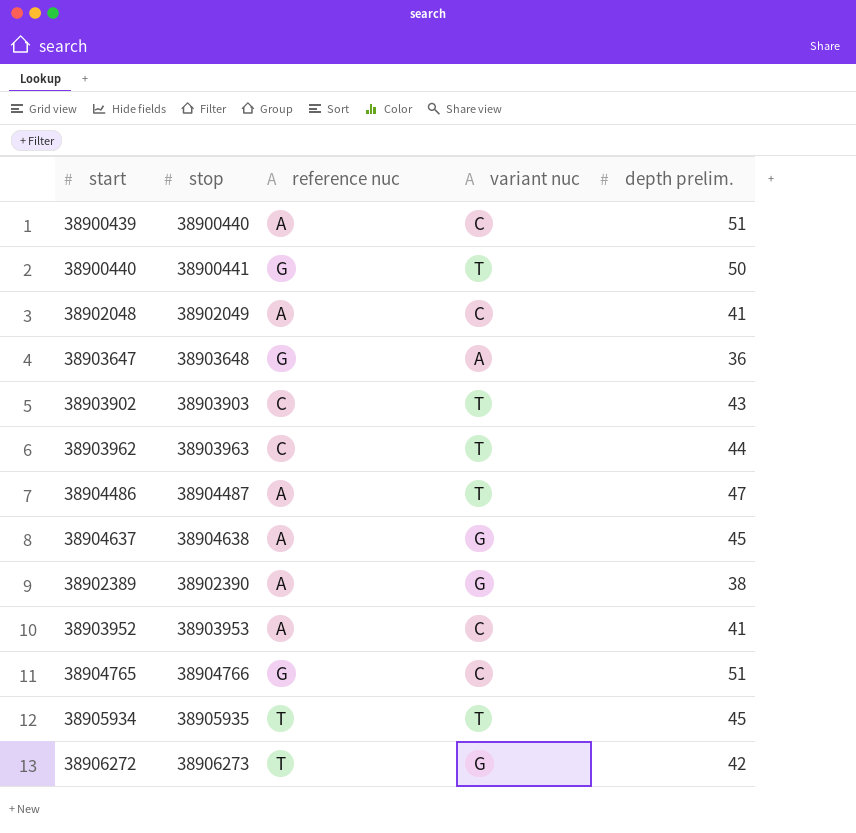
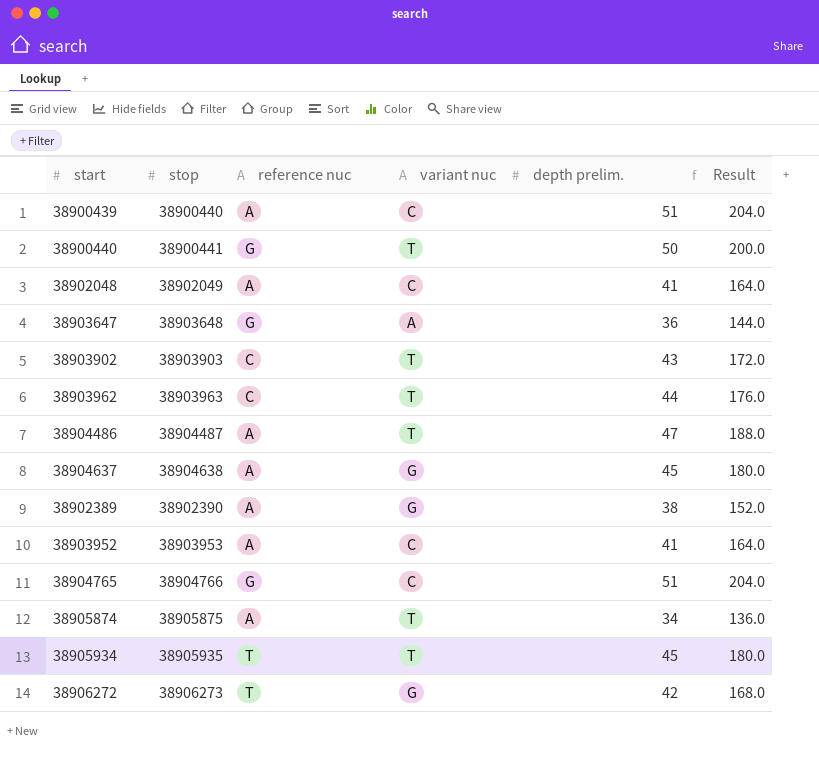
column Result | formula: none -> [depth prelim.] * 4
row 38905874: none -> 38905875 | A | T | 34 | 136.0

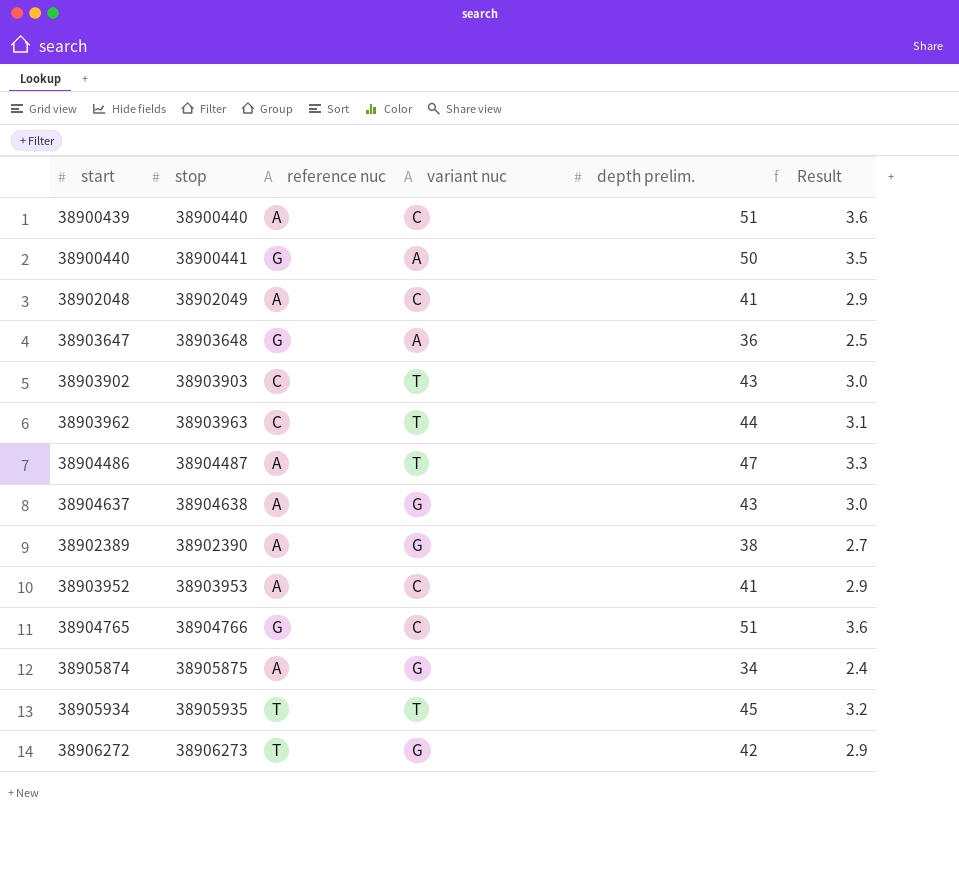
column Result | formula: [depth prelim.] * 4 -> [depth prelim.] * 0.07
38900440 | variant nuc: T -> A
38904637 | depth prelim.: 45 -> 43
38905874 | variant nuc: T -> G

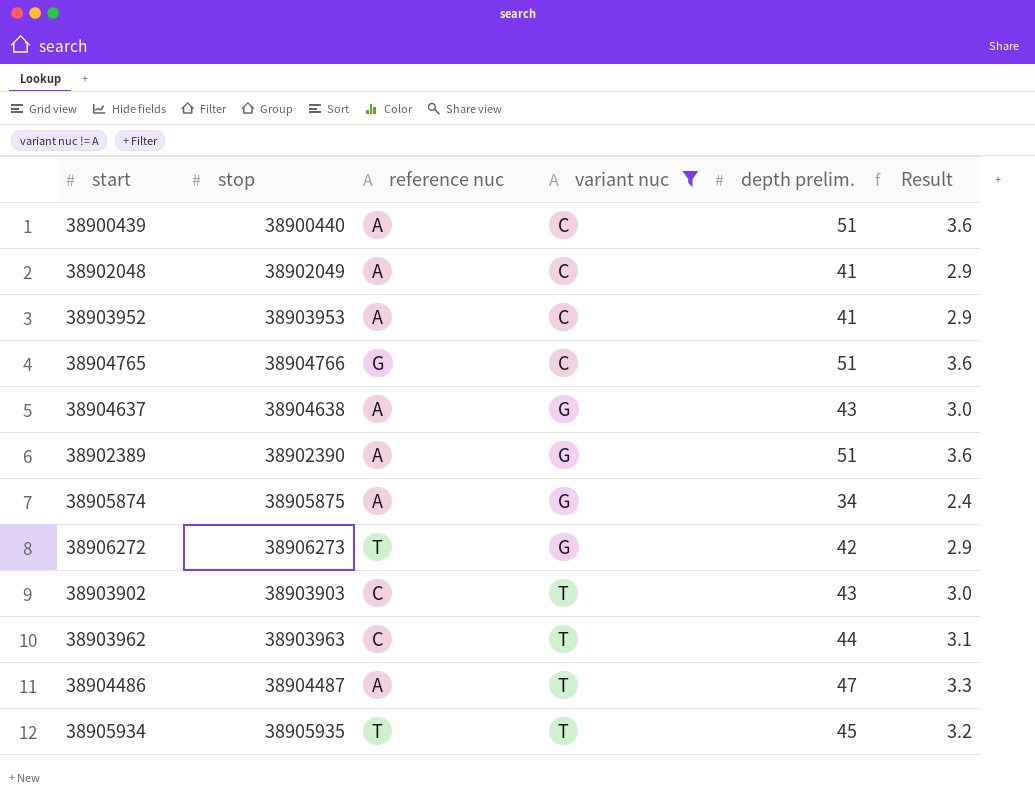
filter: none -> variant nuc != A
row order: none -> variant nuc ascending
38902389 | depth prelim.: 38 -> 51
38902389 | Result: 2.7 -> 3.6

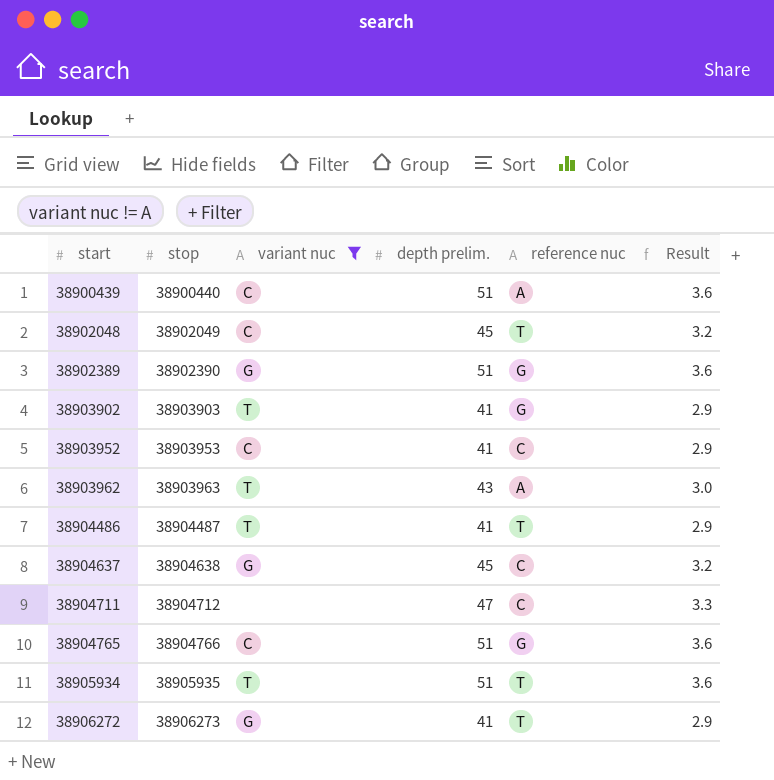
row order: variant nuc ascending -> start ascending
column reference nuc | position: 3 -> 5
row 38905874: 38905875 | A | G | 34 | 2.4 -> none
38902048 | depth prelim.: 41 -> 45
38902048 | reference nuc: A -> T
38902048 | Result: 2.9 -> 3.2
38902389 | reference nuc: A -> G
38903902 | depth prelim.: 43 -> 41
38903902 | reference nuc: C -> G
38903902 | Result: 3.0 -> 2.9
38903952 | reference nuc: A -> C
38903962 | depth prelim.: 44 -> 43
38903962 | reference nuc: C -> A
38903962 | Result: 3.1 -> 3.0
38904486 | depth prelim.: 47 -> 41
38904486 | reference nuc: A -> T
38904486 | Result: 3.3 -> 2.9
38904637 | depth prelim.: 43 -> 45
38904637 | reference nuc: A -> C
38904637 | Result: 3.0 -> 3.2
row 38904711: none -> 38904712 | none | 47 | C | 3.3
38905934 | depth prelim.: 45 -> 51
38905934 | Result: 3.2 -> 3.6
38906272 | depth prelim.: 42 -> 41

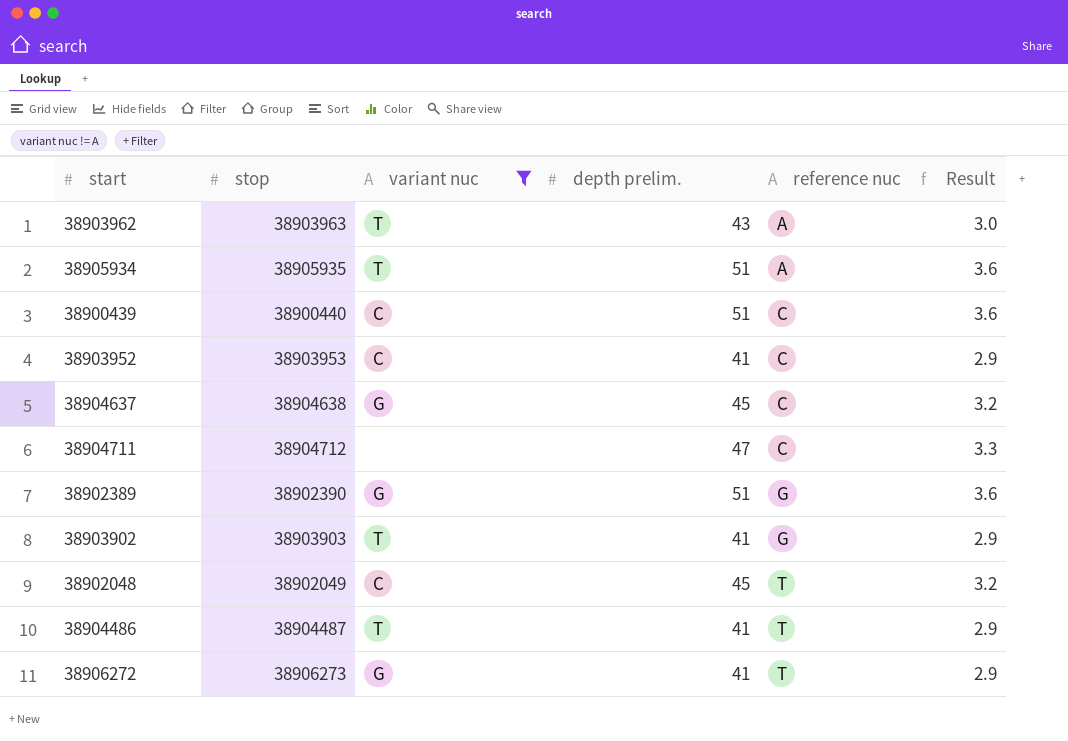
row order: start ascending -> reference nuc ascending
row 38904765: 38904766 | C | 51 | G | 3.6 -> none
38905934 | reference nuc: T -> A
38900439 | reference nuc: A -> C

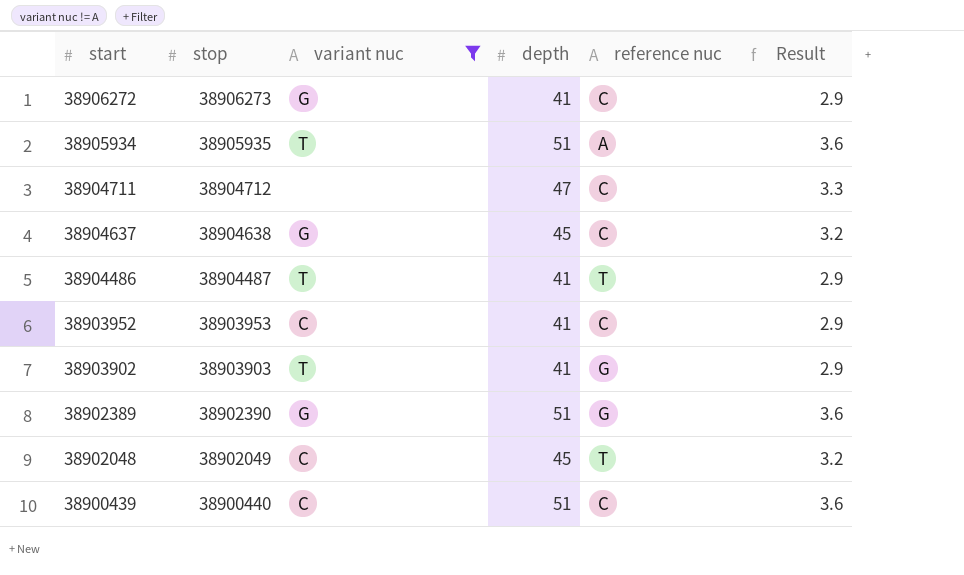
row order: reference nuc ascending -> start descending
column name: depth prelim. -> depth
row 38903962: 38903963 | T | 43 | A | 3.0 -> none
38906272 | reference nuc: T -> C

